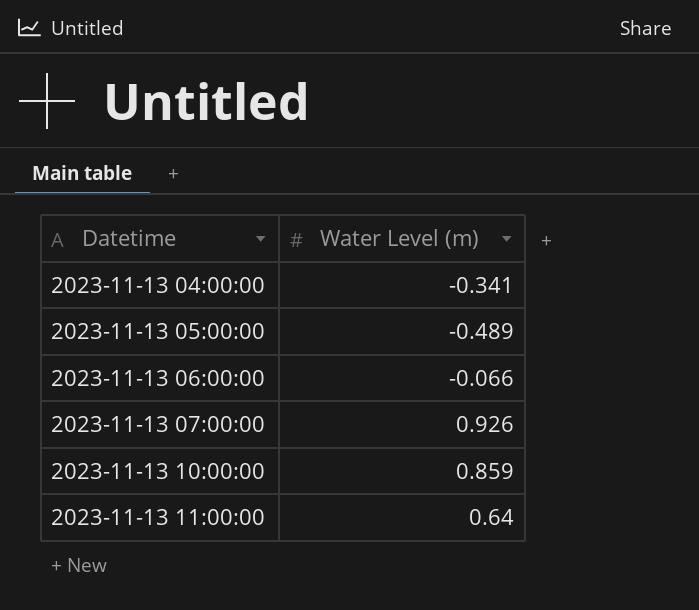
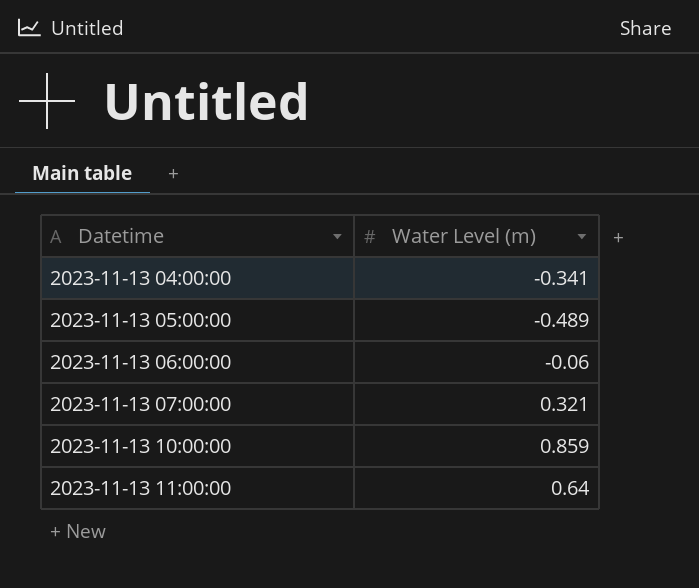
2023-11-13 06:00:00 | Water Level (m): -0.066 -> -0.06
2023-11-13 07:00:00 | Water Level (m): 0.926 -> 0.321

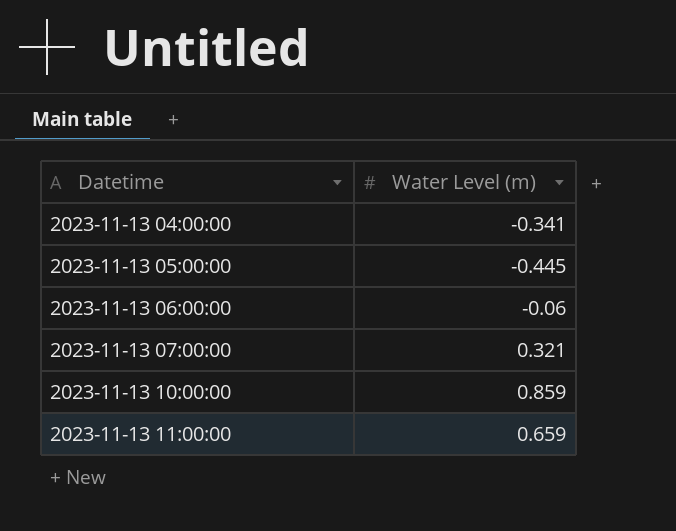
2023-11-13 05:00:00 | Water Level (m): -0.489 -> -0.445
2023-11-13 11:00:00 | Water Level (m): 0.64 -> 0.659

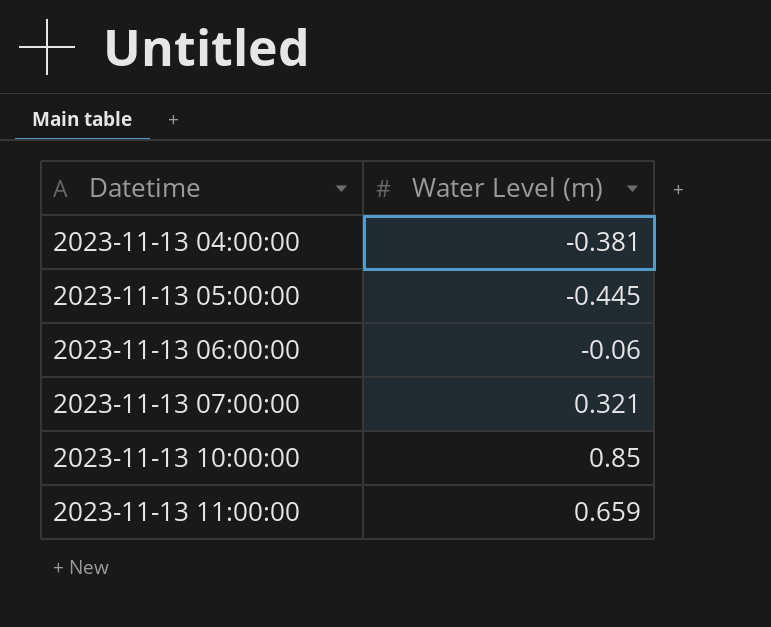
2023-11-13 04:00:00 | Water Level (m): -0.341 -> -0.381
2023-11-13 10:00:00 | Water Level (m): 0.859 -> 0.85

